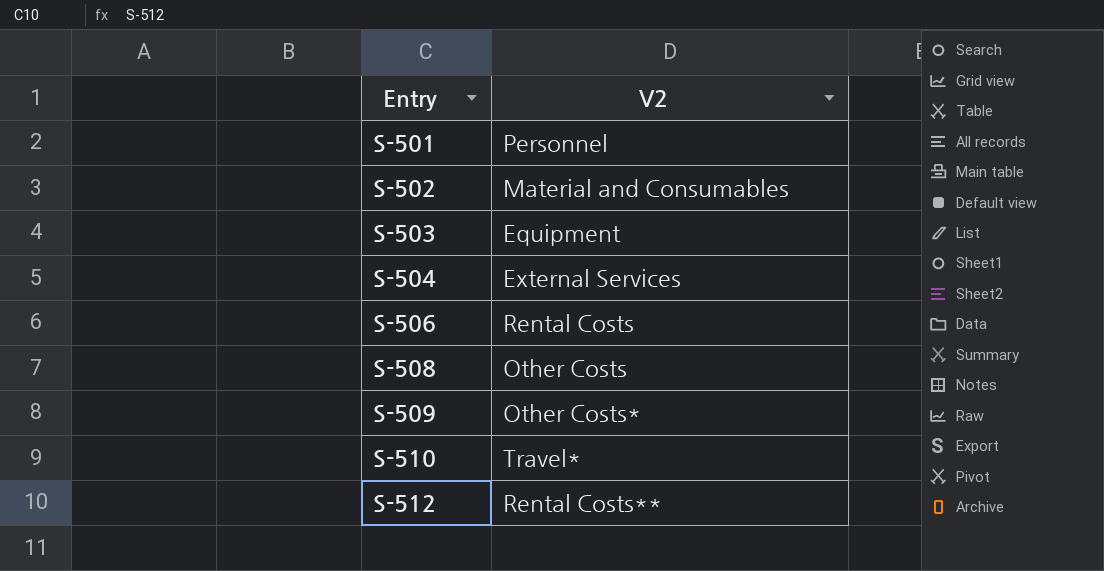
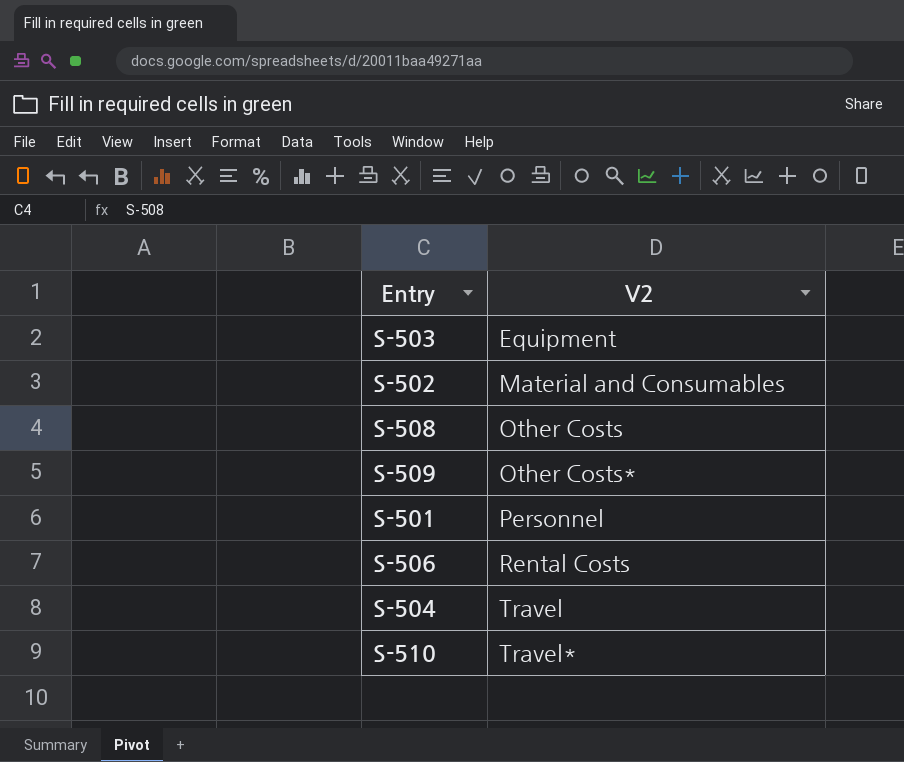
row order: Entry ascending -> V2 ascending
row S-512: Rental Costs** -> none
S-504 | V2: External Services -> Travel

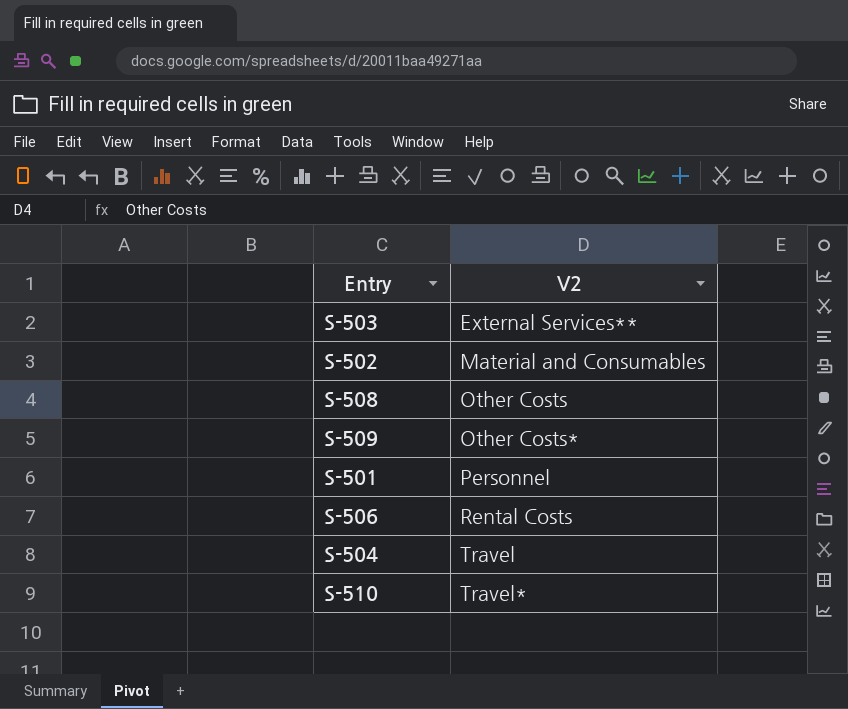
S-503 | V2: Equipment -> External Services**

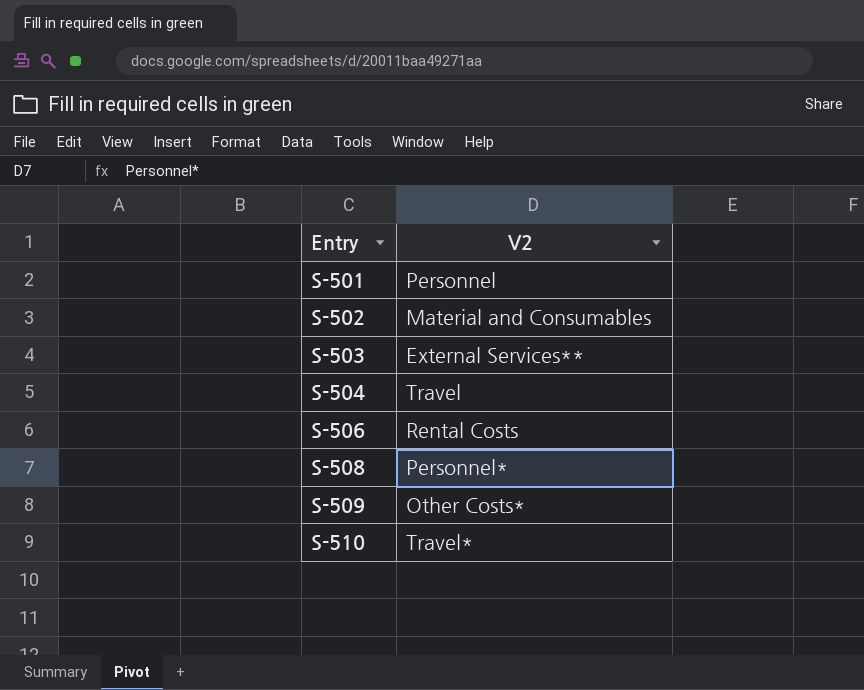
row order: V2 ascending -> Entry ascending
S-508 | V2: Other Costs -> Personnel*

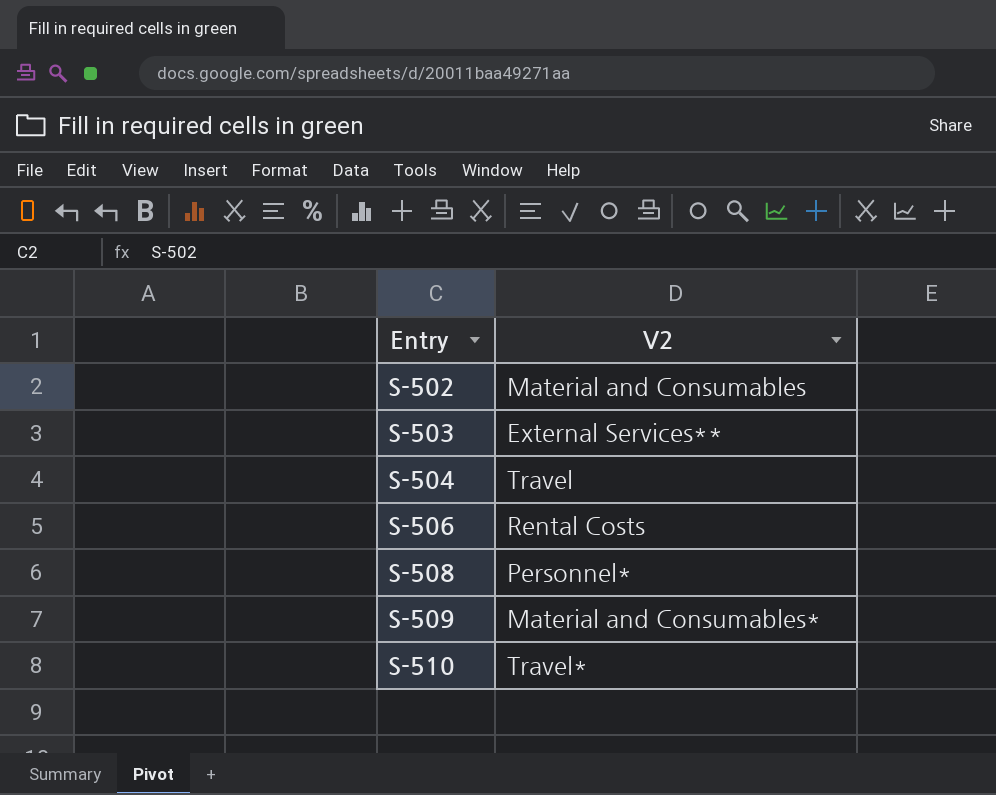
row S-501: Personnel -> none
S-509 | V2: Other Costs* -> Material and Consumables*

